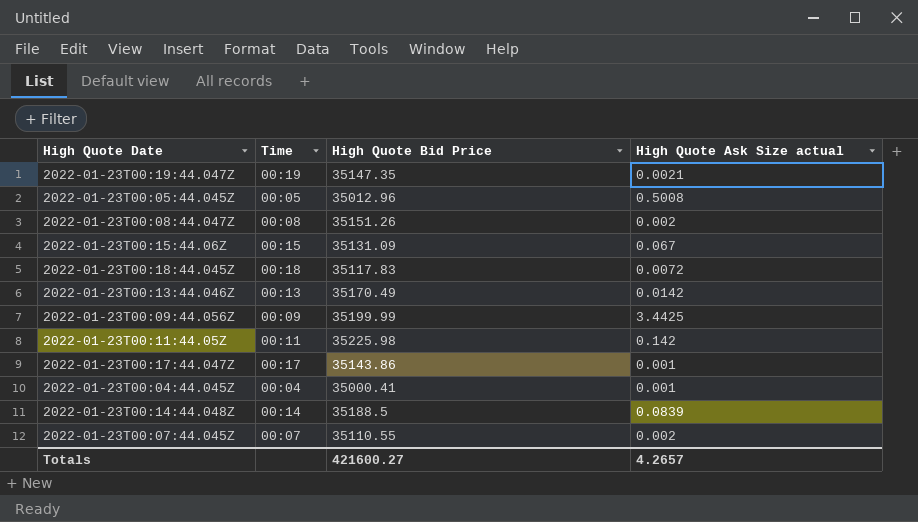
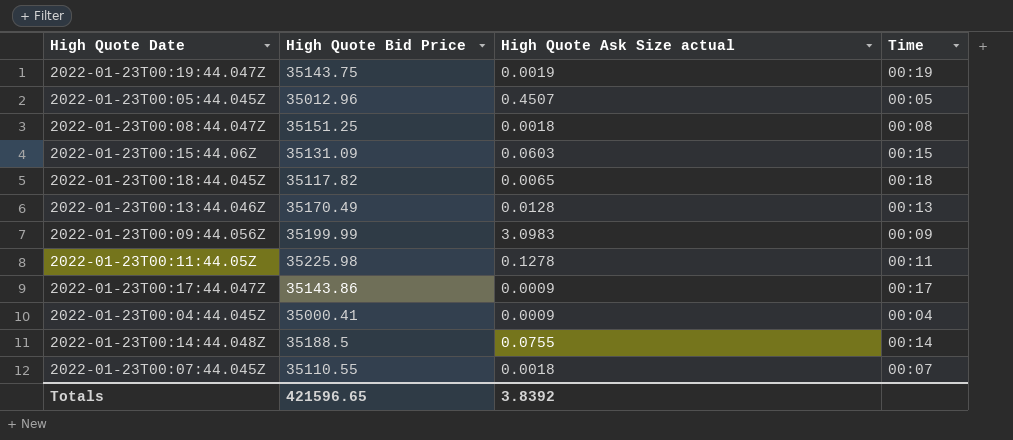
column Time | position: 2 -> 4
2022-01-23T00:19:44.047Z | High Quote Bid Price: 35147.35 -> 35143.75
2022-01-23T00:19:44.047Z | High Quote Ask Size actual: 0.0021 -> 0.0019
2022-01-23T00:05:44.045Z | High Quote Ask Size actual: 0.5008 -> 0.4507
2022-01-23T00:08:44.047Z | High Quote Bid Price: 35151.26 -> 35151.25
2022-01-23T00:08:44.047Z | High Quote Ask Size actual: 0.002 -> 0.0018
2022-01-23T00:15:44.06Z | High Quote Ask Size actual: 0.067 -> 0.0603
2022-01-23T00:18:44.045Z | High Quote Bid Price: 35117.83 -> 35117.82
2022-01-23T00:18:44.045Z | High Quote Ask Size actual: 0.0072 -> 0.0065
2022-01-23T00:13:44.046Z | High Quote Ask Size actual: 0.0142 -> 0.0128
2022-01-23T00:09:44.056Z | High Quote Ask Size actual: 3.4425 -> 3.0983
2022-01-23T00:11:44.05Z | High Quote Ask Size actual: 0.142 -> 0.1278
2022-01-23T00:17:44.047Z | High Quote Ask Size actual: 0.001 -> 0.0009
2022-01-23T00:04:44.045Z | High Quote Ask Size actual: 0.001 -> 0.0009
2022-01-23T00:14:44.048Z | High Quote Ask Size actual: 0.0839 -> 0.0755
2022-01-23T00:07:44.045Z | High Quote Ask Size actual: 0.002 -> 0.0018
Totals | High Quote Bid Price: 421600.27 -> 421596.65
Totals | High Quote Ask Size actual: 4.2657 -> 3.8392

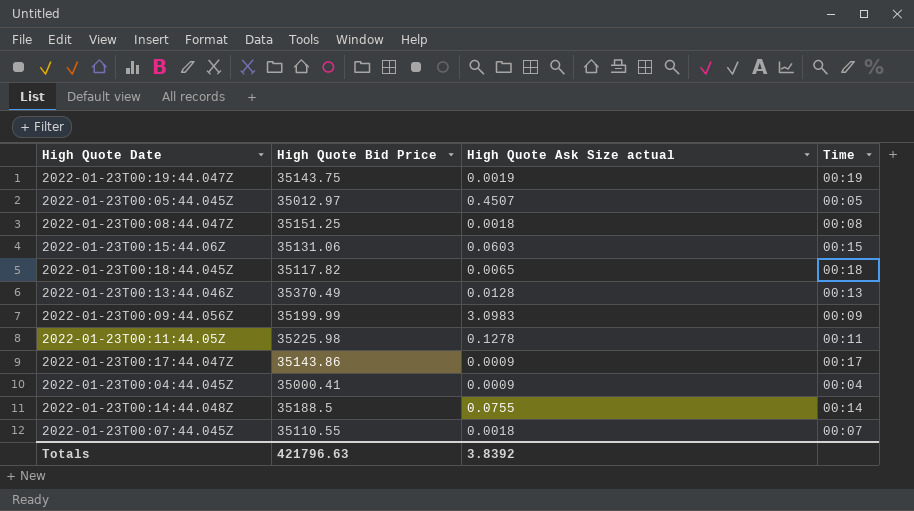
2022-01-23T00:05:44.045Z | High Quote Bid Price: 35012.96 -> 35012.97
2022-01-23T00:15:44.06Z | High Quote Bid Price: 35131.09 -> 35131.06
2022-01-23T00:13:44.046Z | High Quote Bid Price: 35170.49 -> 35370.49
Totals | High Quote Bid Price: 421596.65 -> 421796.63

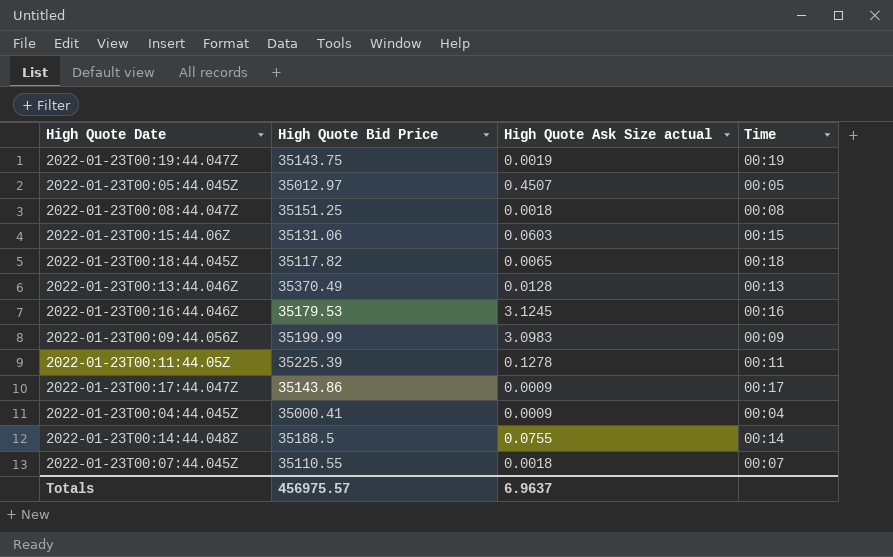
row 2022-01-23T00:16:44.046Z: none -> 35179.53 | 3.1245 | 00:16
2022-01-23T00:11:44.05Z | High Quote Bid Price: 35225.98 -> 35225.39
Totals | High Quote Bid Price: 421796.63 -> 456975.57
Totals | High Quote Ask Size actual: 3.8392 -> 6.9637

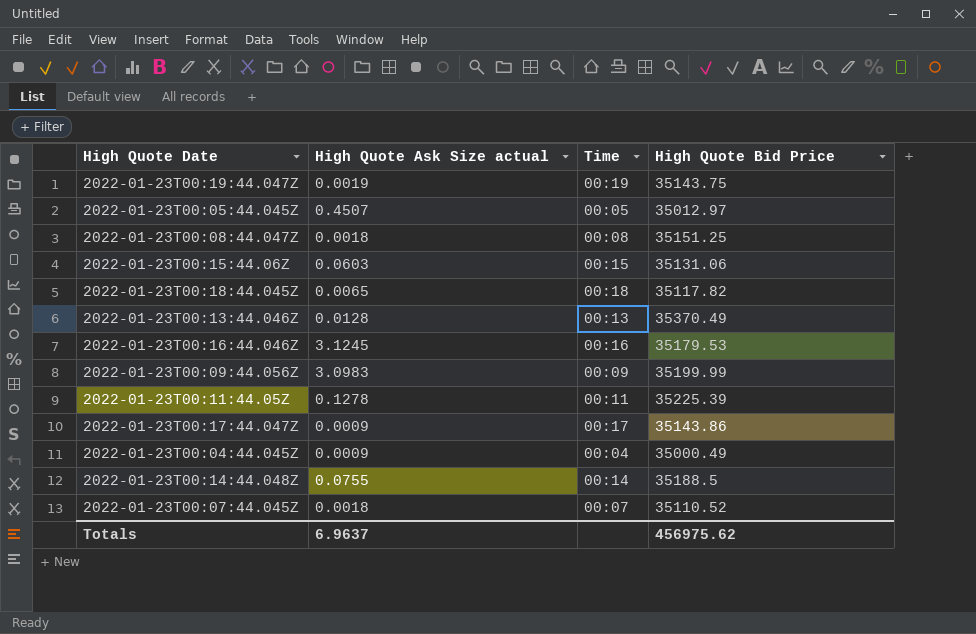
column High Quote Bid Price | position: 2 -> 4
2022-01-23T00:04:44.045Z | High Quote Bid Price: 35000.41 -> 35000.49
2022-01-23T00:07:44.045Z | High Quote Bid Price: 35110.55 -> 35110.52
Totals | High Quote Bid Price: 456975.57 -> 456975.62

